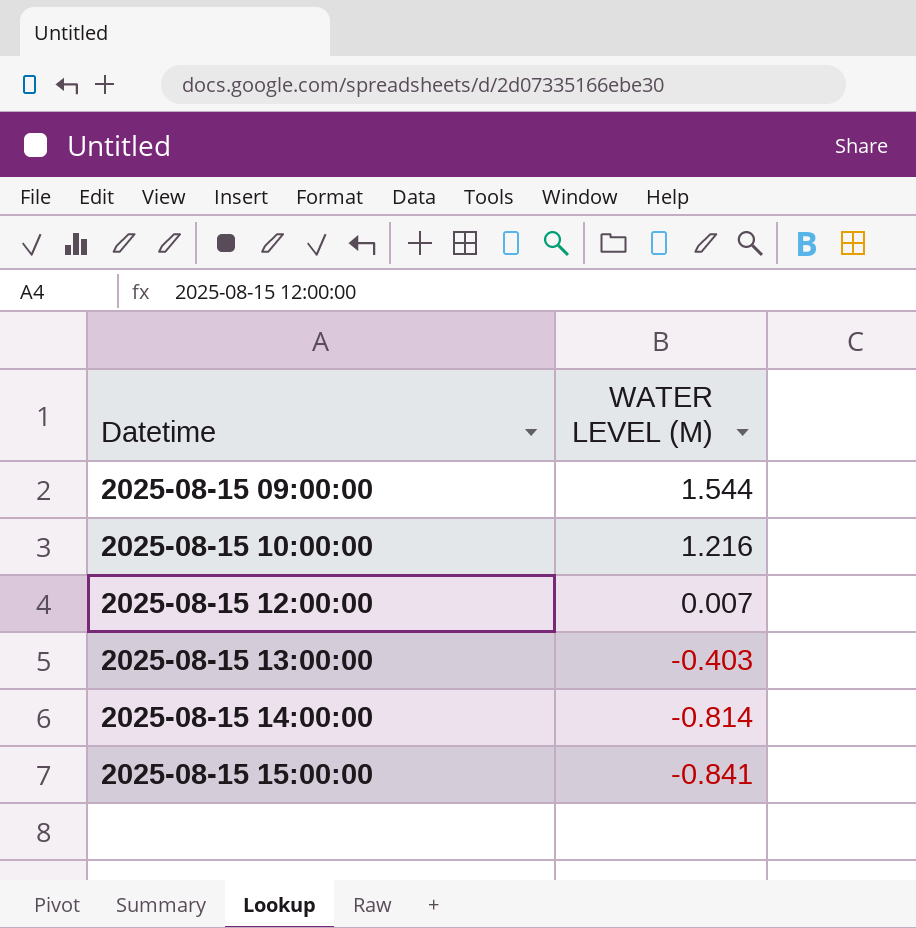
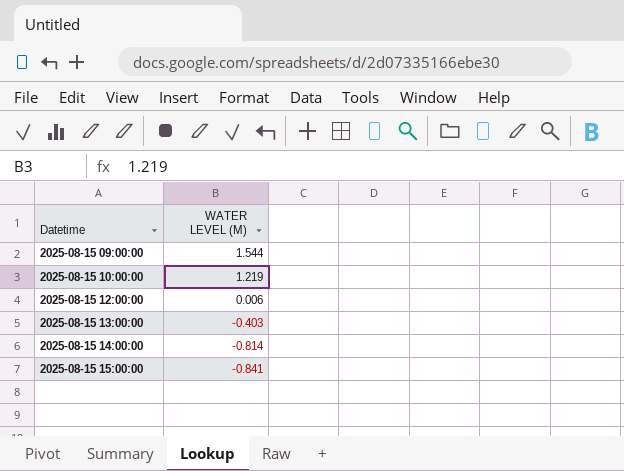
2025-08-15 10:00:00 | WATER LEVEL (M): 1.216 -> 1.219
2025-08-15 12:00:00 | WATER LEVEL (M): 0.007 -> 0.006

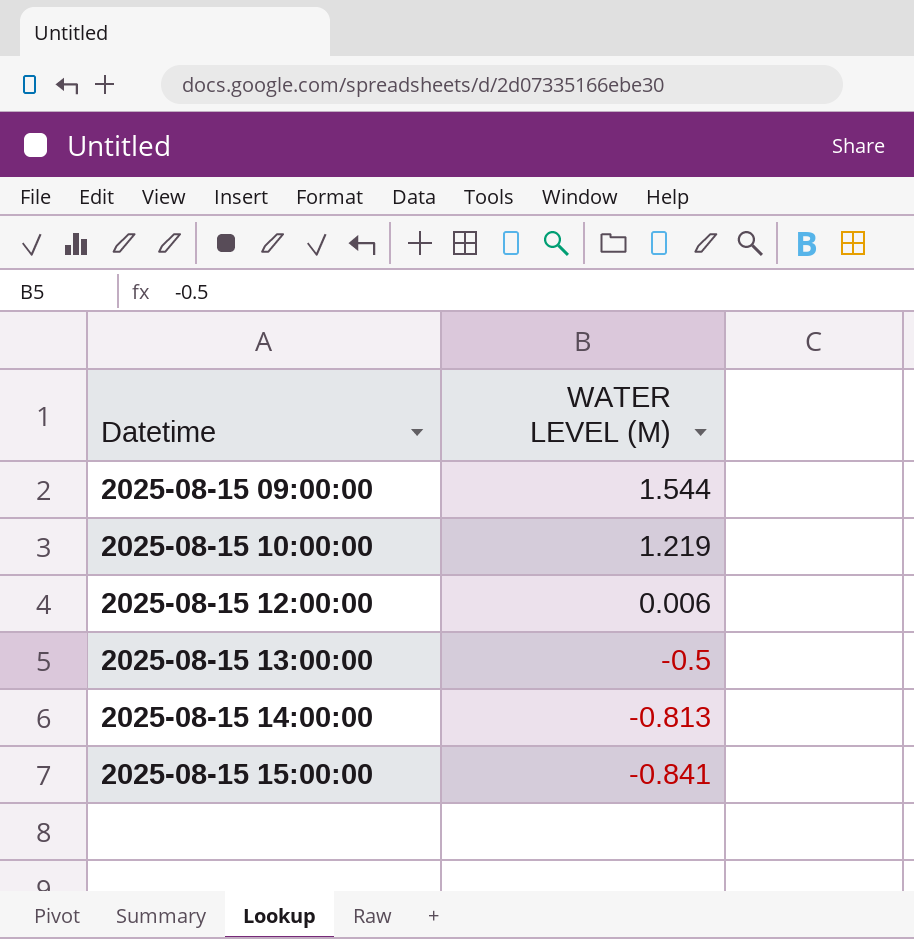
2025-08-15 13:00:00 | WATER LEVEL (M): -0.403 -> -0.5
2025-08-15 14:00:00 | WATER LEVEL (M): -0.814 -> -0.813

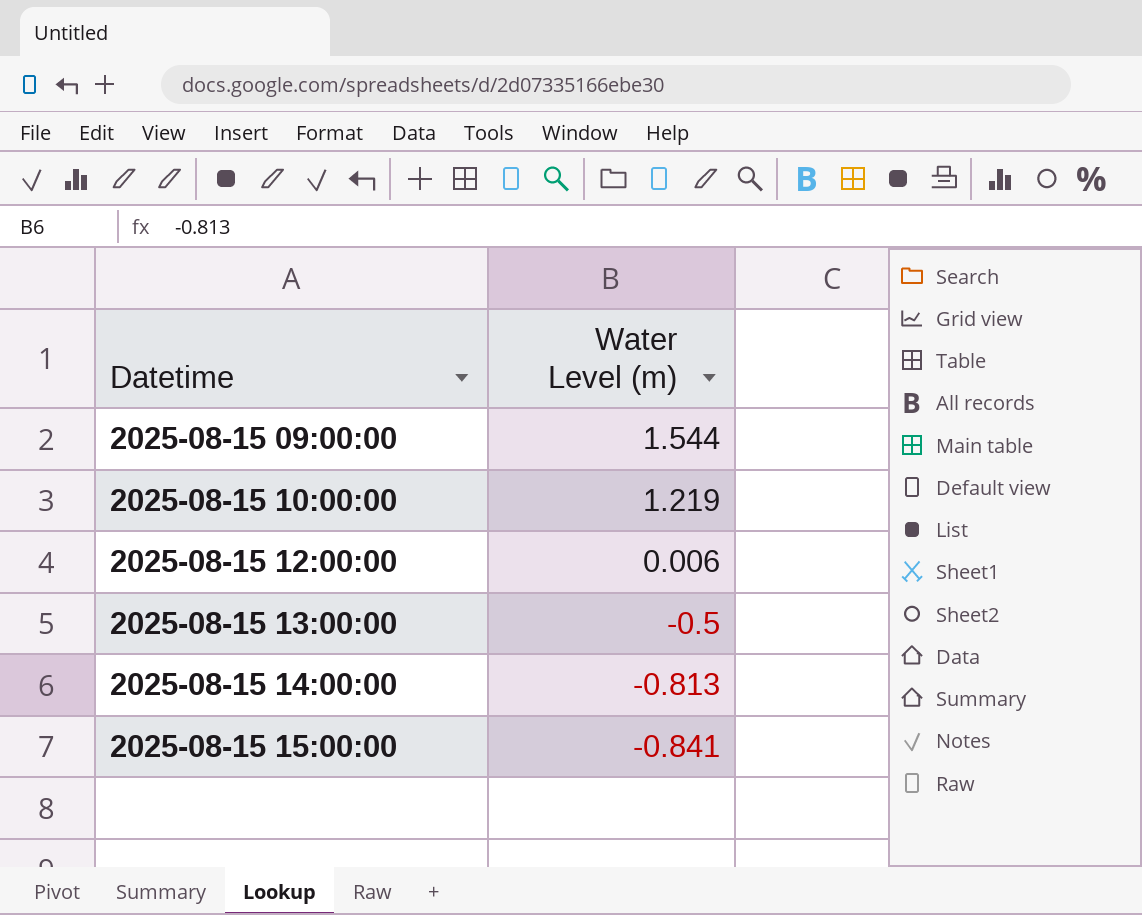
column name: WATER LEVEL (M) -> Water Level (m)

